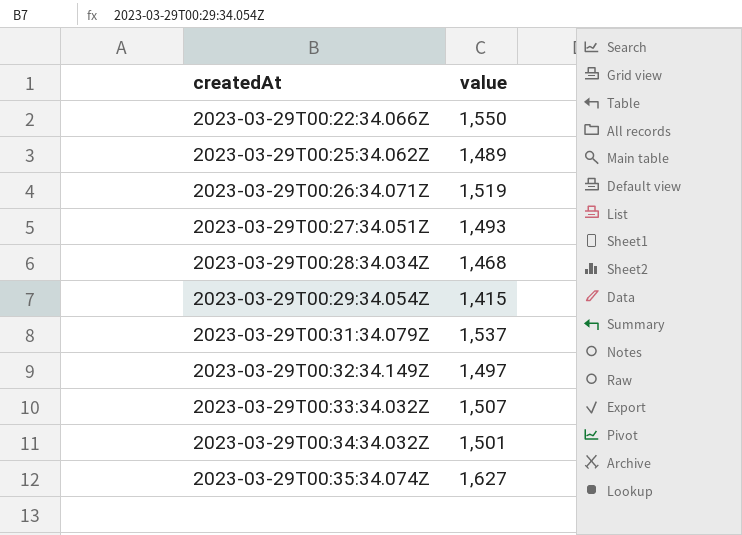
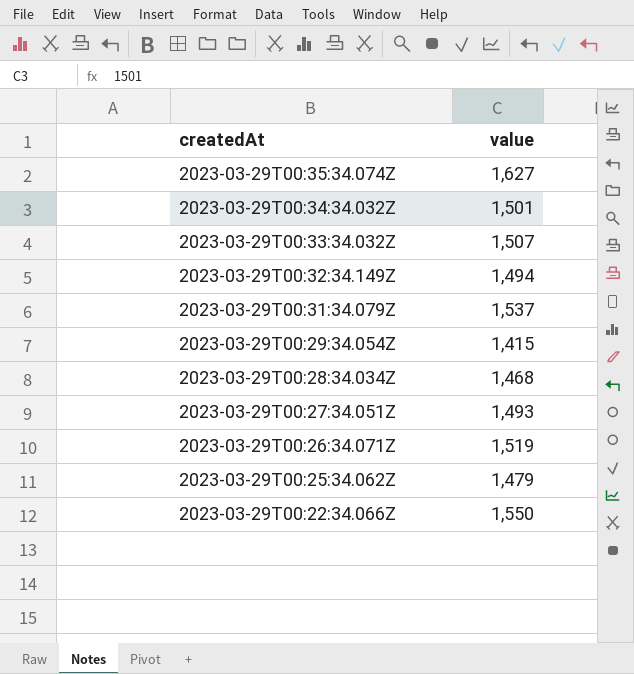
row order: createdAt ascending -> createdAt descending
2023-03-29T00:32:34.149Z | value: 1,497 -> 1,494
2023-03-29T00:25:34.062Z | value: 1,489 -> 1,479

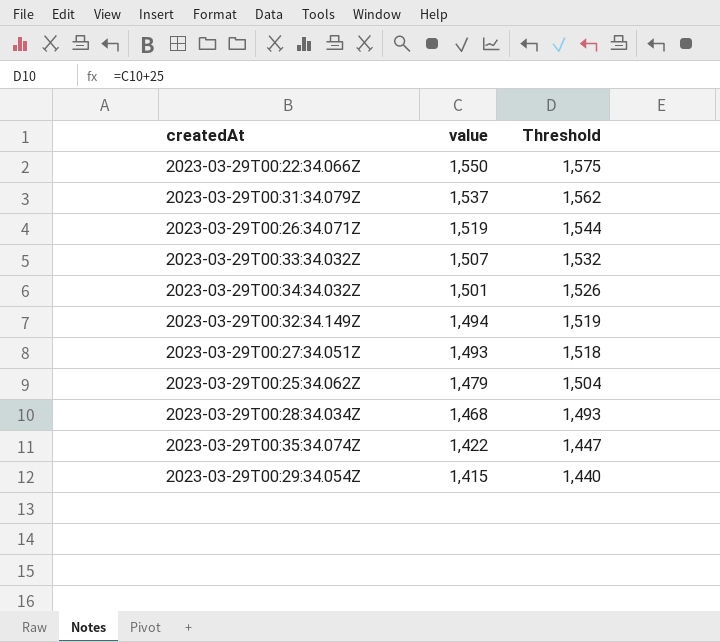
row order: createdAt descending -> value descending
column Threshold | formula: none -> [value] + 25
2023-03-29T00:35:34.074Z | value: 1,627 -> 1,422

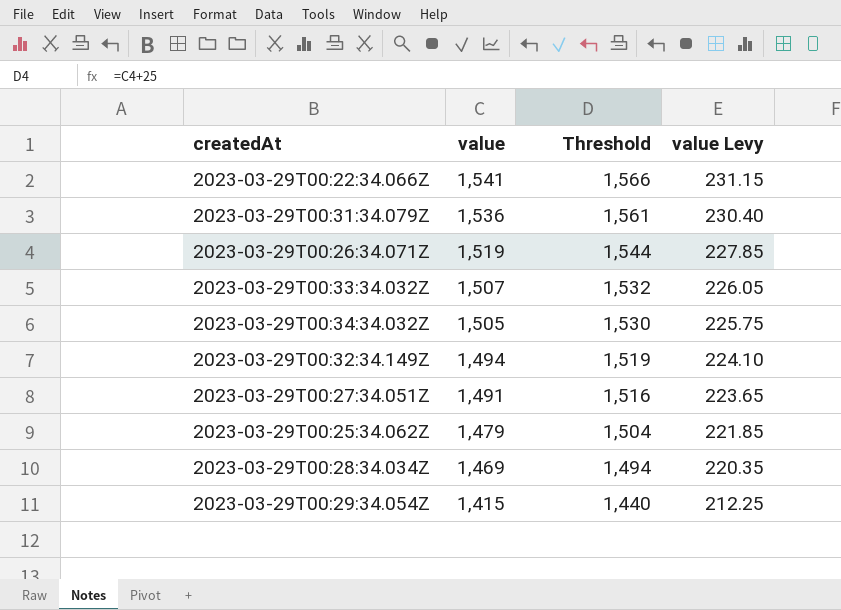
column value Levy | formula: none -> [value] * 0.15
row 2023-03-29T00:35:34.074Z: 1,422 | 1,447 -> none
2023-03-29T00:22:34.066Z | value: 1,550 -> 1,541
2023-03-29T00:22:34.066Z | Threshold: 1,575 -> 1,566
2023-03-29T00:31:34.079Z | value: 1,537 -> 1,536
2023-03-29T00:31:34.079Z | Threshold: 1,562 -> 1,561
2023-03-29T00:34:34.032Z | value: 1,501 -> 1,505
2023-03-29T00:34:34.032Z | Threshold: 1,526 -> 1,530
2023-03-29T00:27:34.051Z | value: 1,493 -> 1,491
2023-03-29T00:27:34.051Z | Threshold: 1,518 -> 1,516
2023-03-29T00:28:34.034Z | value: 1,468 -> 1,469
2023-03-29T00:28:34.034Z | Threshold: 1,493 -> 1,494

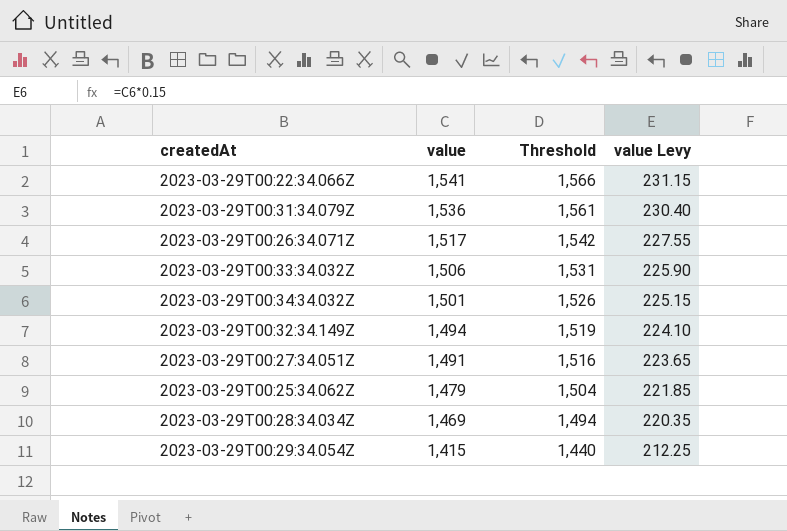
2023-03-29T00:26:34.071Z | value: 1,519 -> 1,517
2023-03-29T00:26:34.071Z | Threshold: 1,544 -> 1,542
2023-03-29T00:26:34.071Z | value Levy: 227.85 -> 227.55
2023-03-29T00:33:34.032Z | value: 1,507 -> 1,506
2023-03-29T00:33:34.032Z | Threshold: 1,532 -> 1,531
2023-03-29T00:33:34.032Z | value Levy: 226.05 -> 225.90
2023-03-29T00:34:34.032Z | value: 1,505 -> 1,501
2023-03-29T00:34:34.032Z | Threshold: 1,530 -> 1,526
2023-03-29T00:34:34.032Z | value Levy: 225.75 -> 225.15

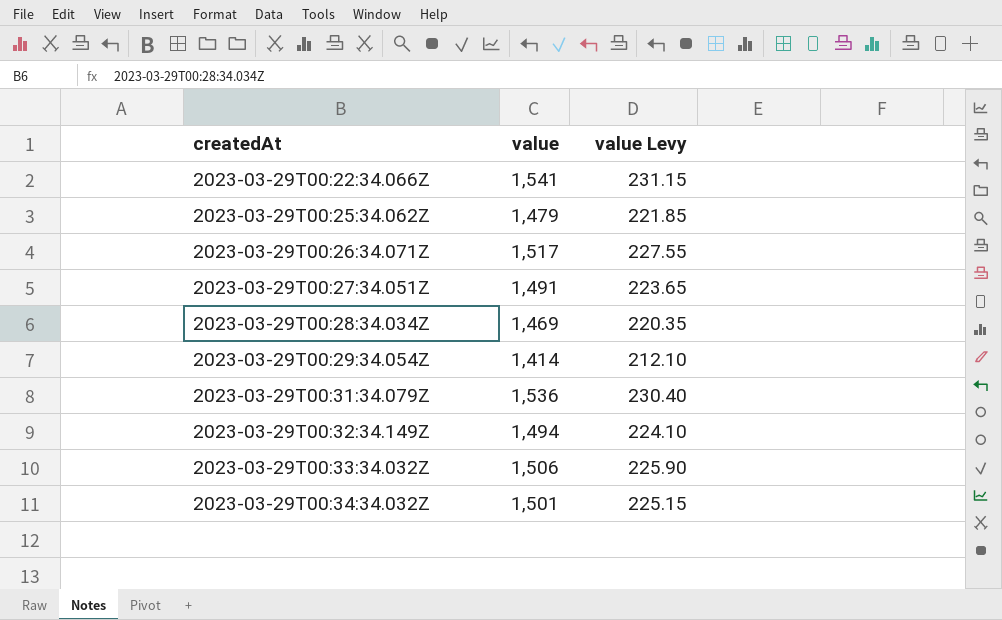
row order: value descending -> createdAt ascending
column Threshold | formula: [value] + 25 -> none
2023-03-29T00:29:34.054Z | value: 1,415 -> 1,414
2023-03-29T00:29:34.054Z | value Levy: 212.25 -> 212.10

